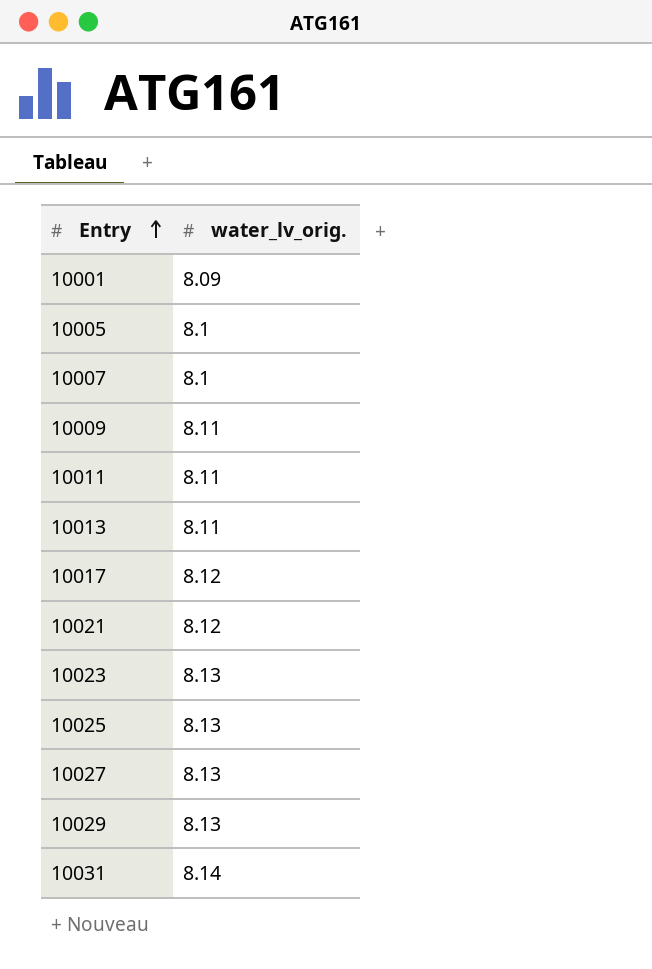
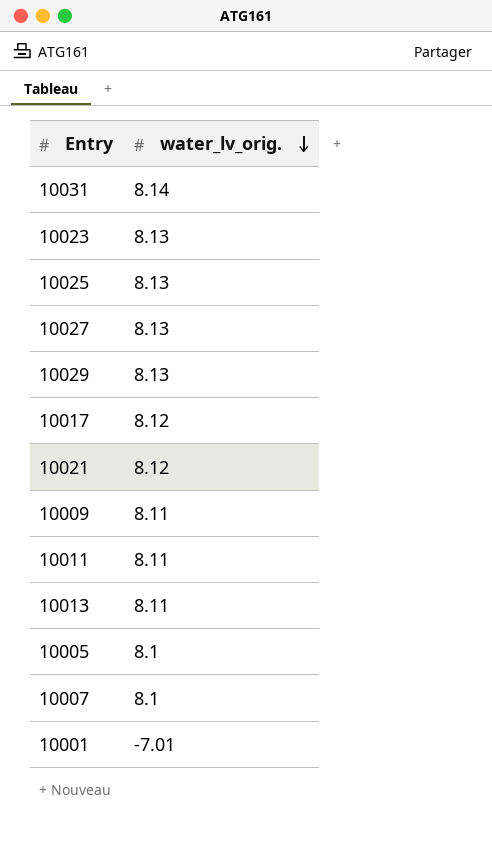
row order: Entry ascending -> water_lv_orig. descending
10001 | water_lv_orig.: 8.09 -> -7.01

